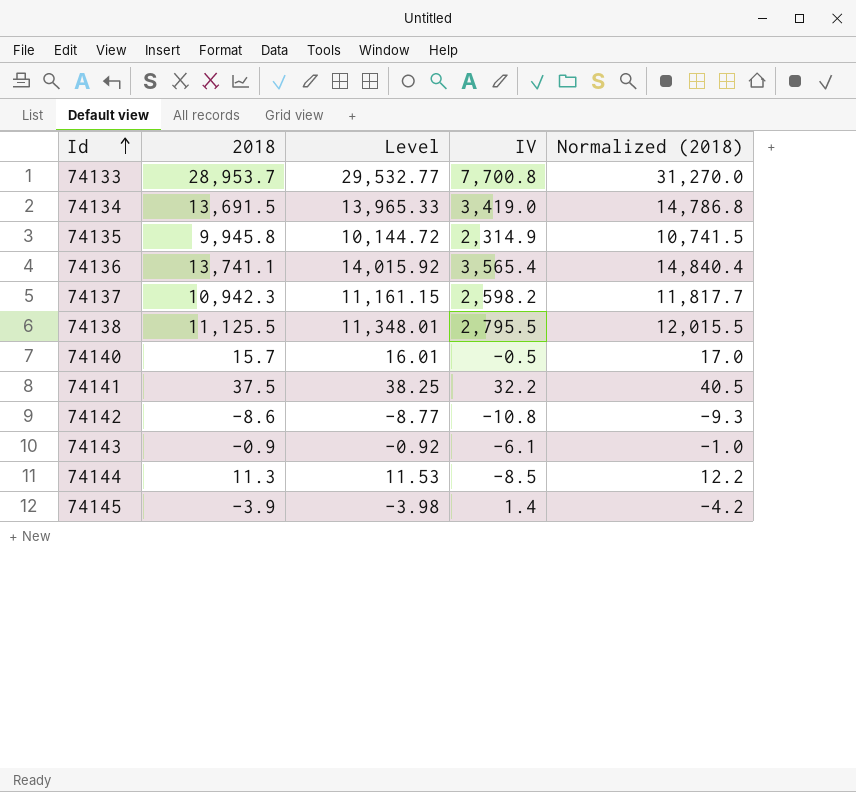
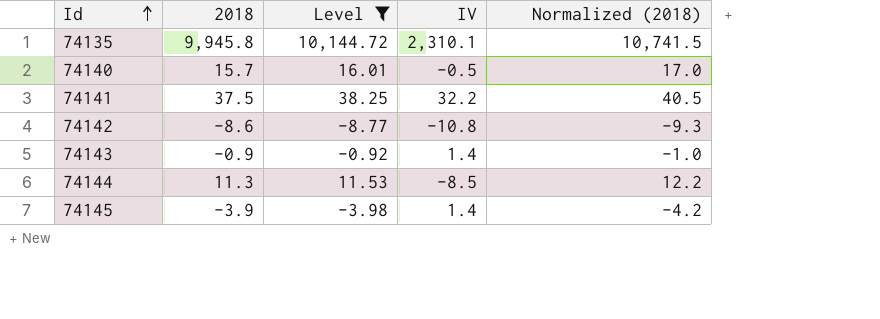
filter: none -> Level <= 10,144.72
74135 | IV: 2,314.9 -> 2,310.1
74143 | IV: -6.1 -> 1.4

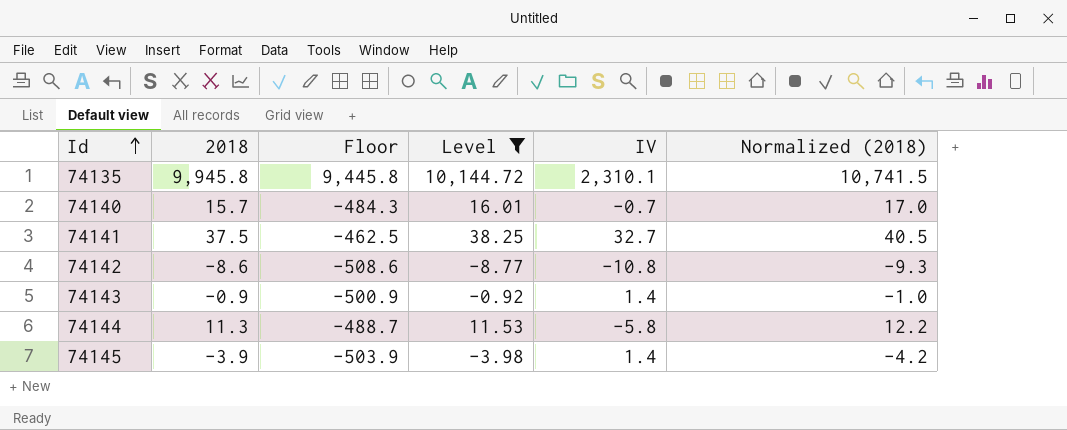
column Floor | formula: none -> [2018] - 500
74140 | IV: -0.5 -> -0.7
74141 | IV: 32.2 -> 32.7
74144 | IV: -8.5 -> -5.8

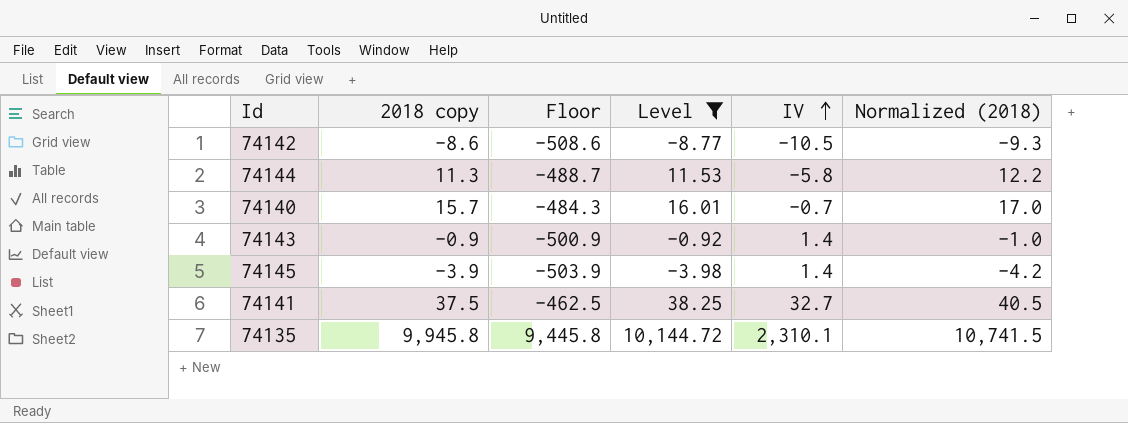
row order: Id ascending -> IV ascending
column name: 2018 -> 2018 copy
74142 | IV: -10.8 -> -10.5

